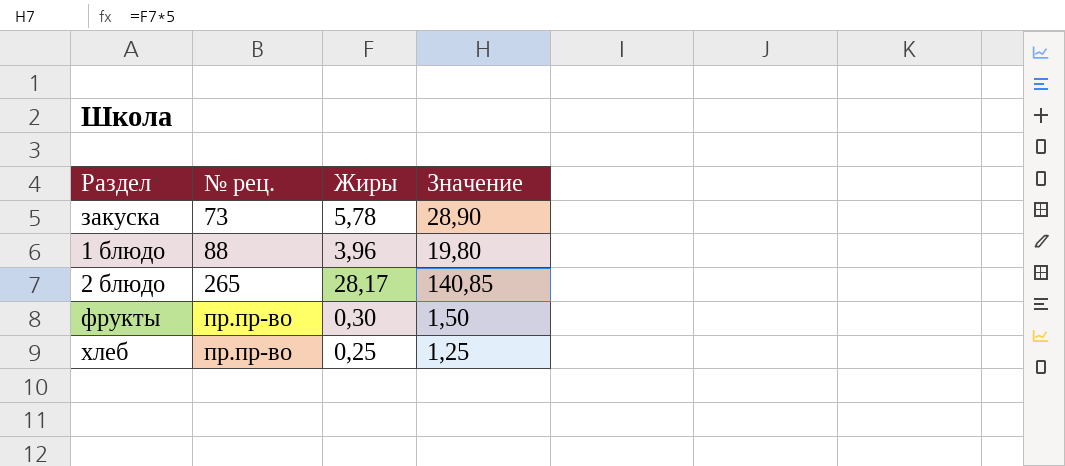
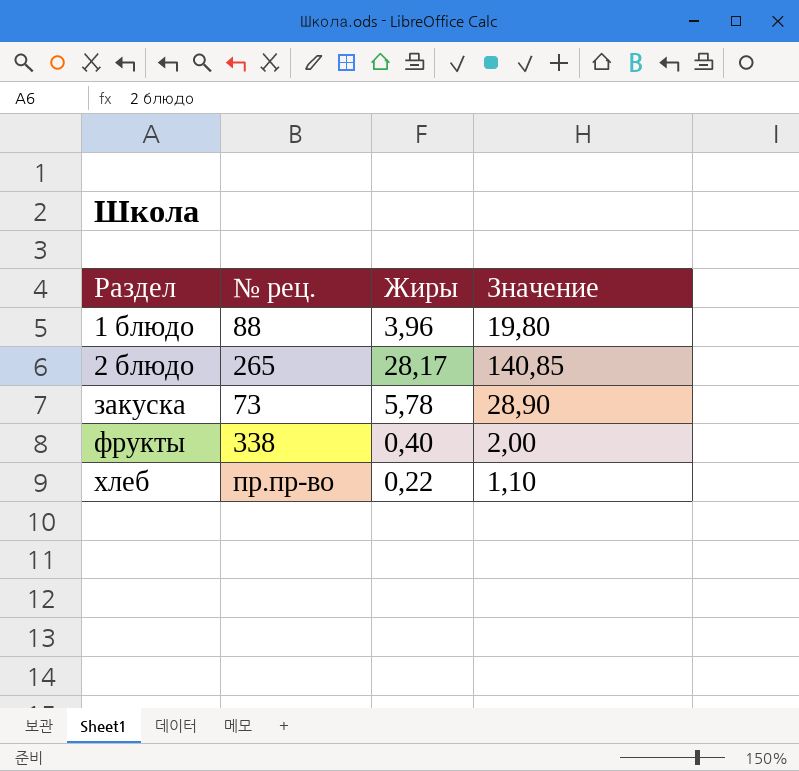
row order: № рец. ascending -> Раздел ascending
фрукты | № рец.: пр.пр-во -> 338
фрукты | Жиры: 0,30 -> 0,40
фрукты | Значение: 1,50 -> 2,00
хлеб | Жиры: 0,25 -> 0,22
хлеб | Значение: 1,25 -> 1,10

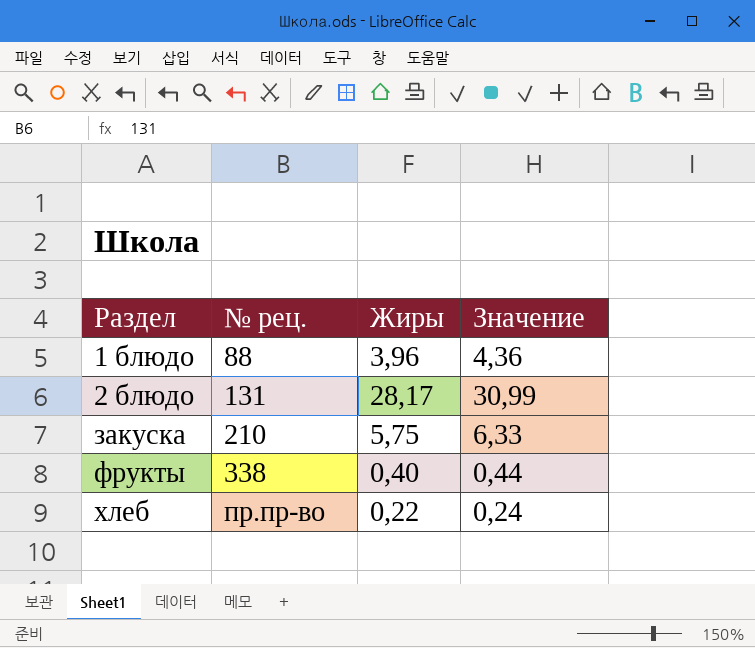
column Значение | formula: [Жиры] * 5 -> [Жиры] * 1,1
2 блюдо | № рец.: 265 -> 131
закуска | № рец.: 73 -> 210
закуска | Жиры: 5,78 -> 5,75

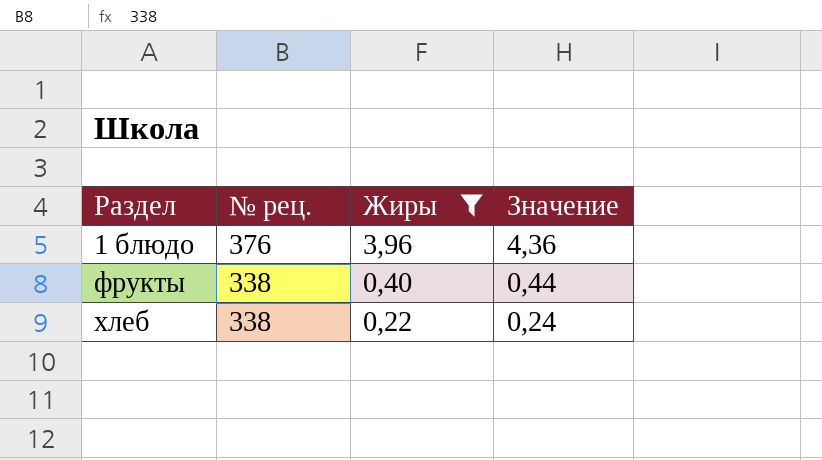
filter: none -> Жиры <= 3,96
1 блюдо | № рец.: 88 -> 376
хлеб | № рец.: пр.пр-во -> 338

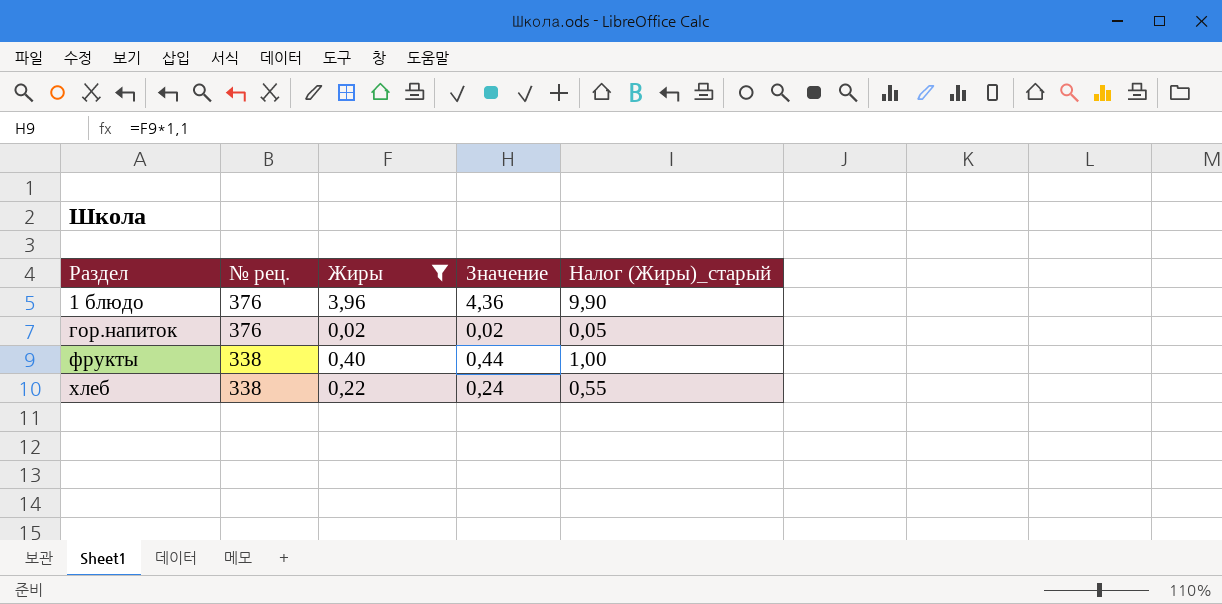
column Налог (Жиры)_старый | formula: none -> [Жиры] * 2,5
row гор.напиток: none -> 376 | 0,02 | 0,02 | 0,05

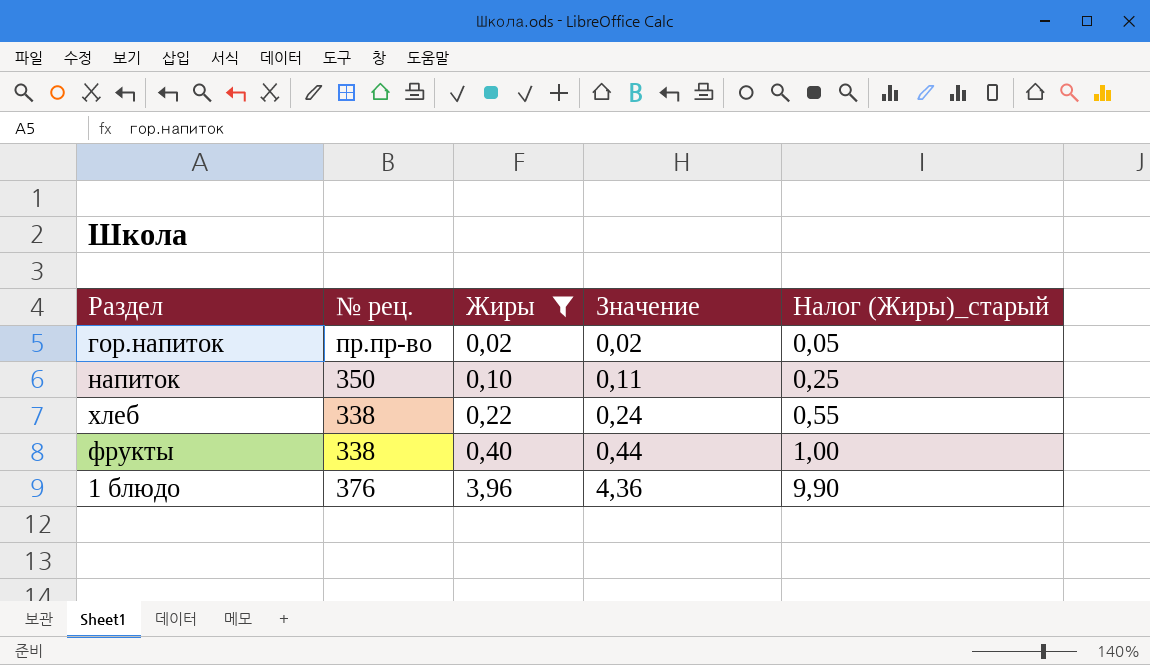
row order: Раздел ascending -> Жиры ascending
гор.напиток | № рец.: 376 -> пр.пр-во
row напиток: none -> 350 | 0,10 | 0,11 | 0,25

